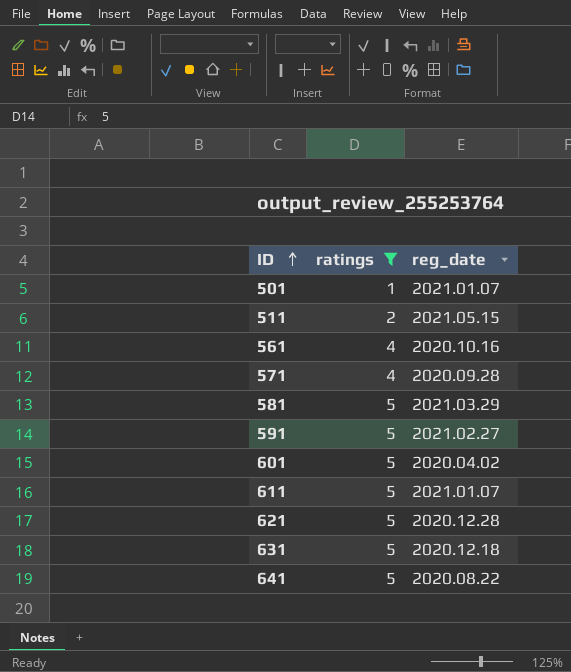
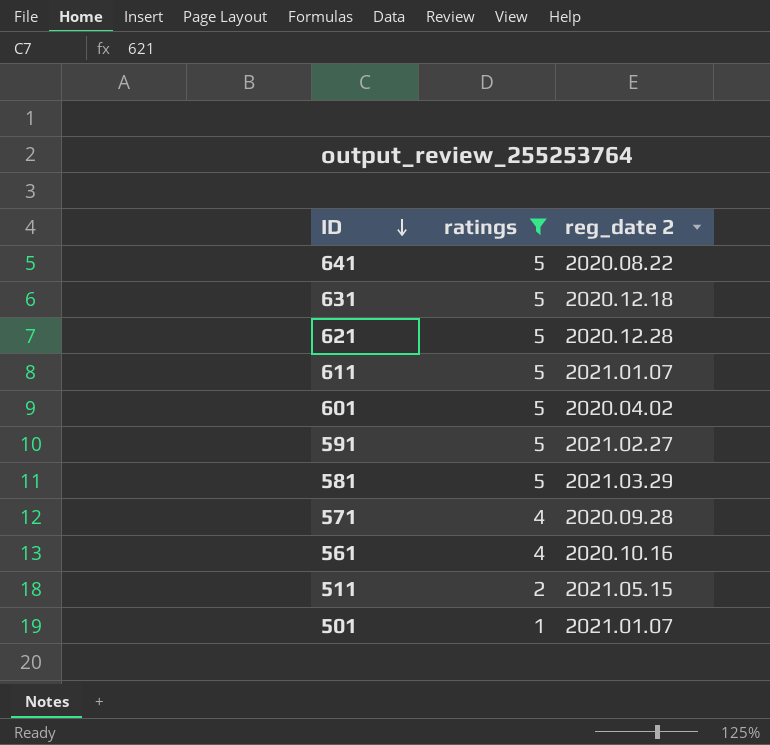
row order: ID ascending -> ID descending
column name: reg_date -> reg_date 2

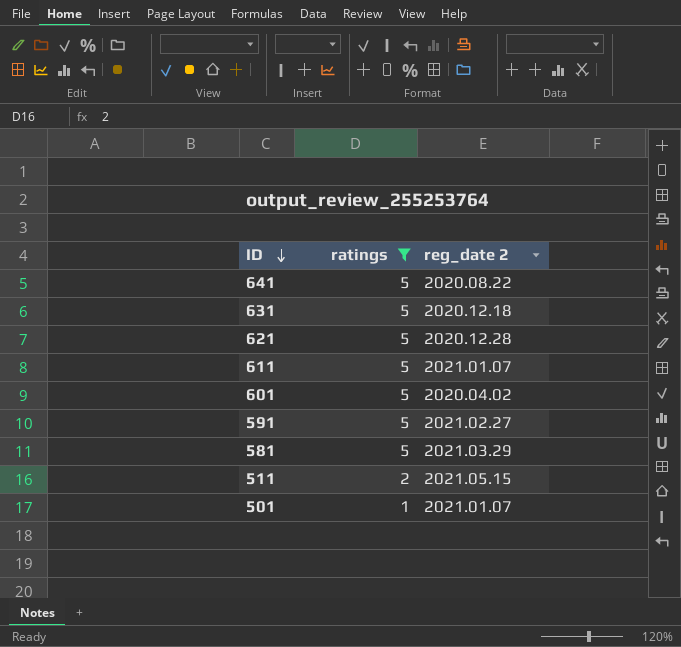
row 571: 4 | 2020.09.28 -> none
row 561: 4 | 2020.10.16 -> none

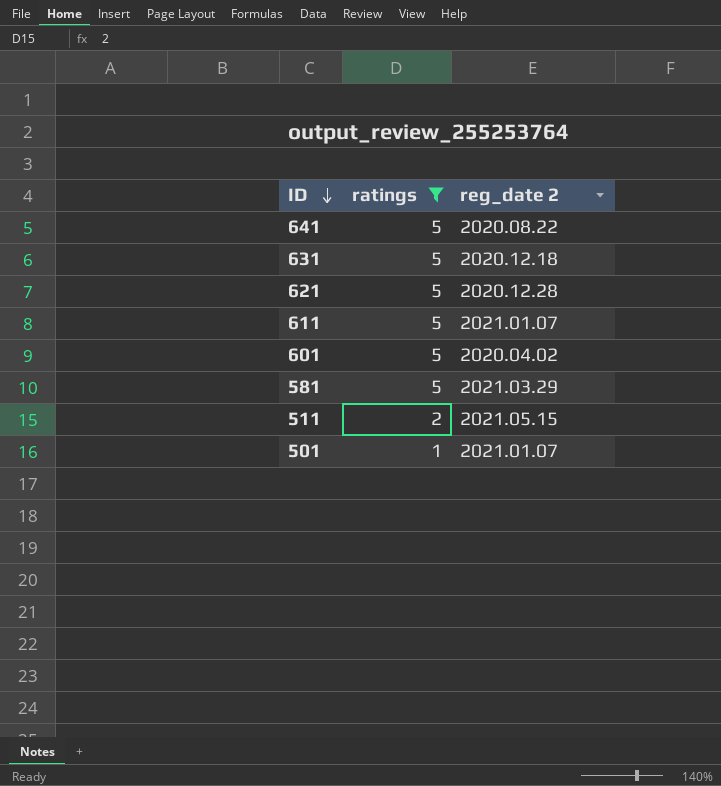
row 591: 5 | 2021.02.27 -> none

